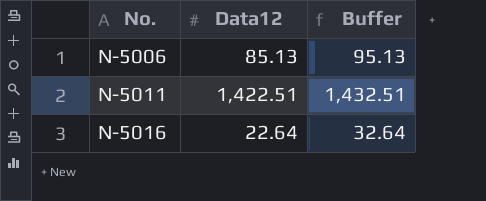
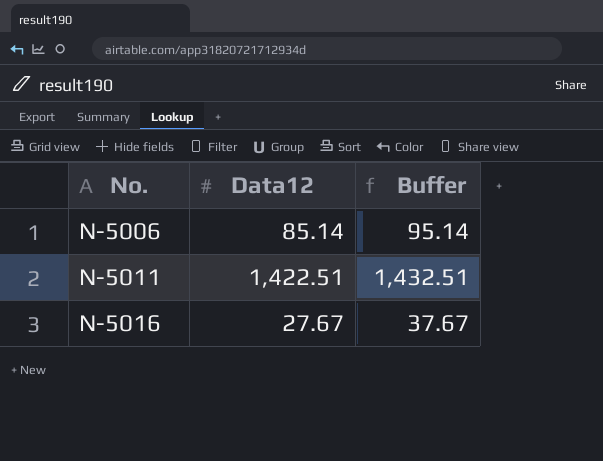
N-5006 | Data12: 85.13 -> 85.14
N-5006 | Buffer: 95.13 -> 95.14
N-5016 | Data12: 22.64 -> 27.67
N-5016 | Buffer: 32.64 -> 37.67

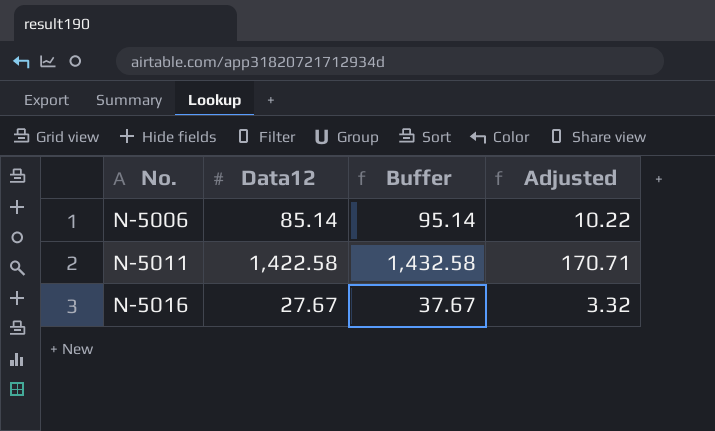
column Adjusted | formula: none -> [Data12] * 0.12
N-5011 | Data12: 1,422.51 -> 1,422.58
N-5011 | Buffer: 1,432.51 -> 1,432.58

